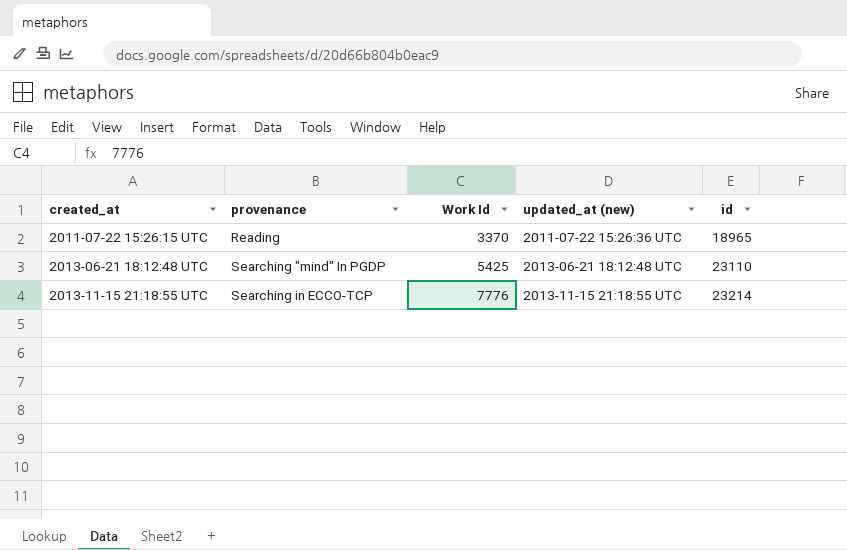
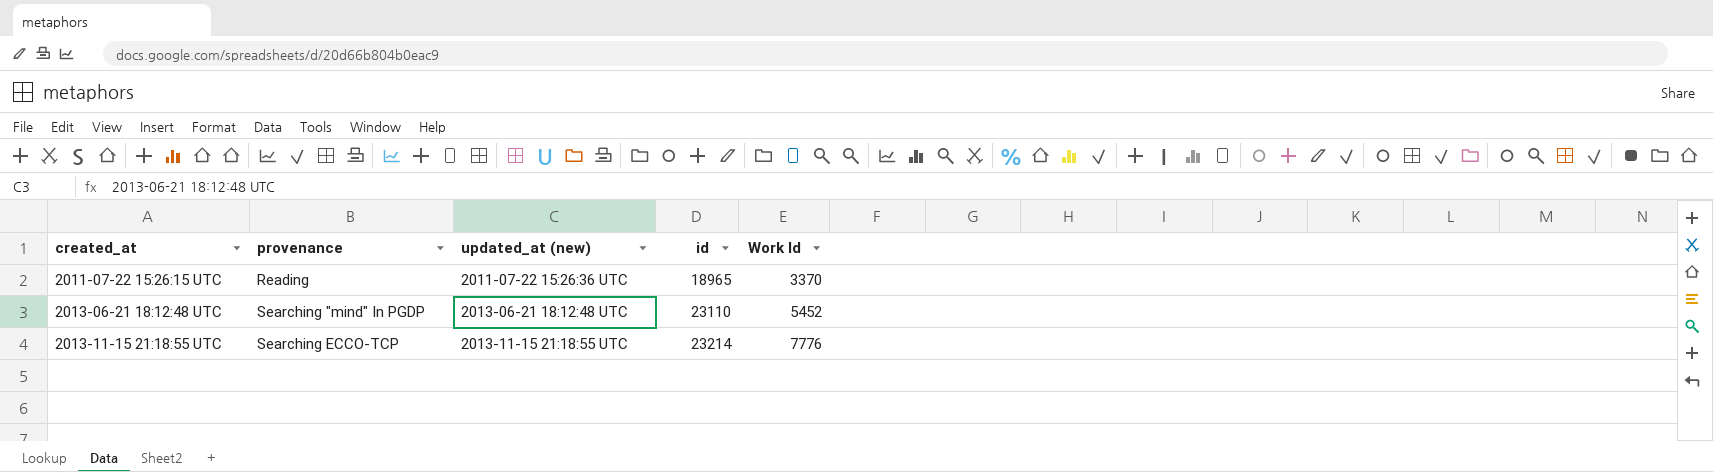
column Work Id | position: 3 -> 5
2013-06-21 18:12:48 UTC | Work Id: 5425 -> 5452
2013-11-15 21:18:55 UTC | provenance: Searching in ECCO-TCP -> Searching ECCO-TCP

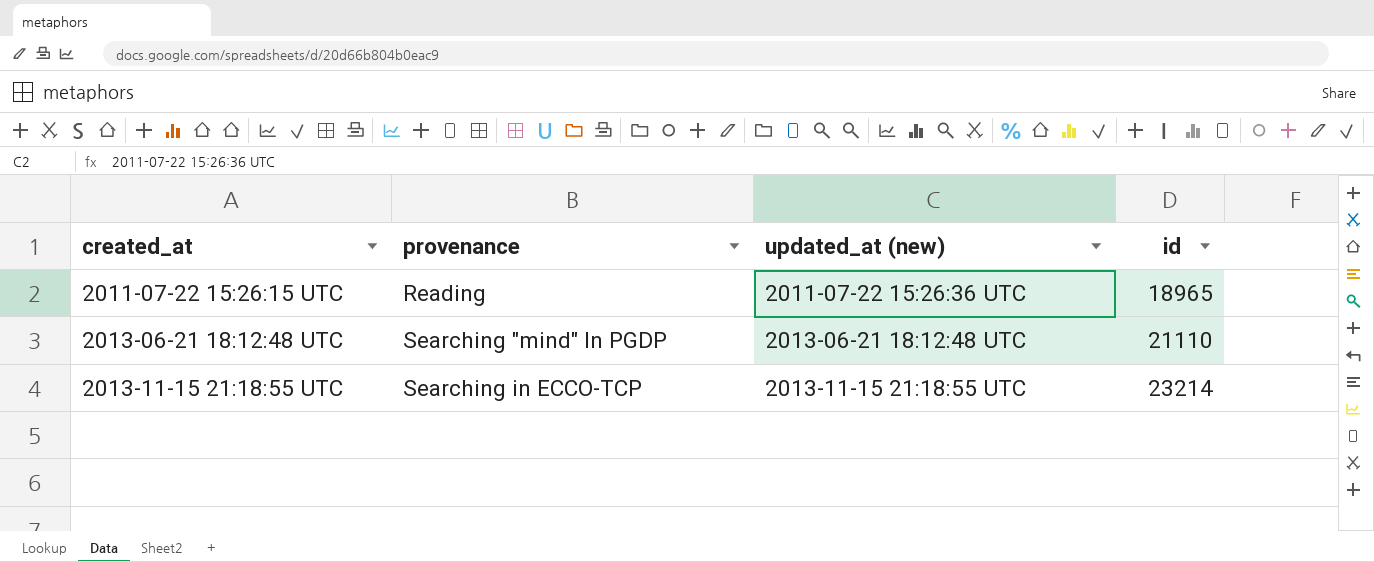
column Work Id | position: 5 -> none
2013-06-21 18:12:48 UTC | id: 23110 -> 21110
2013-11-15 21:18:55 UTC | provenance: Searching ECCO-TCP -> Searching in ECCO-TCP

